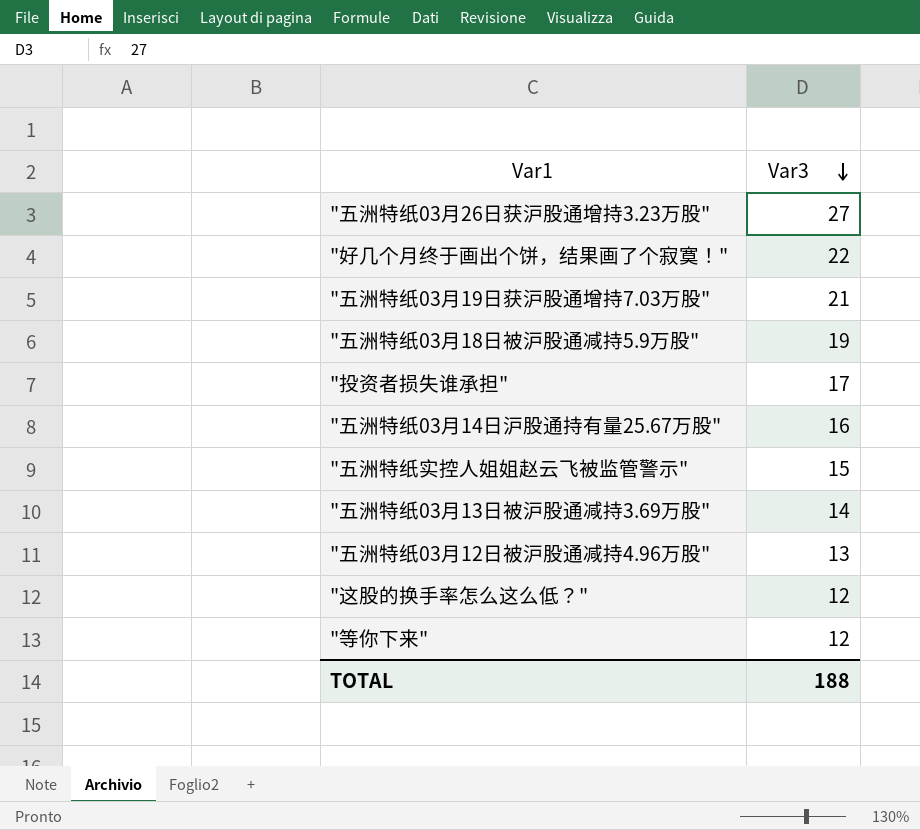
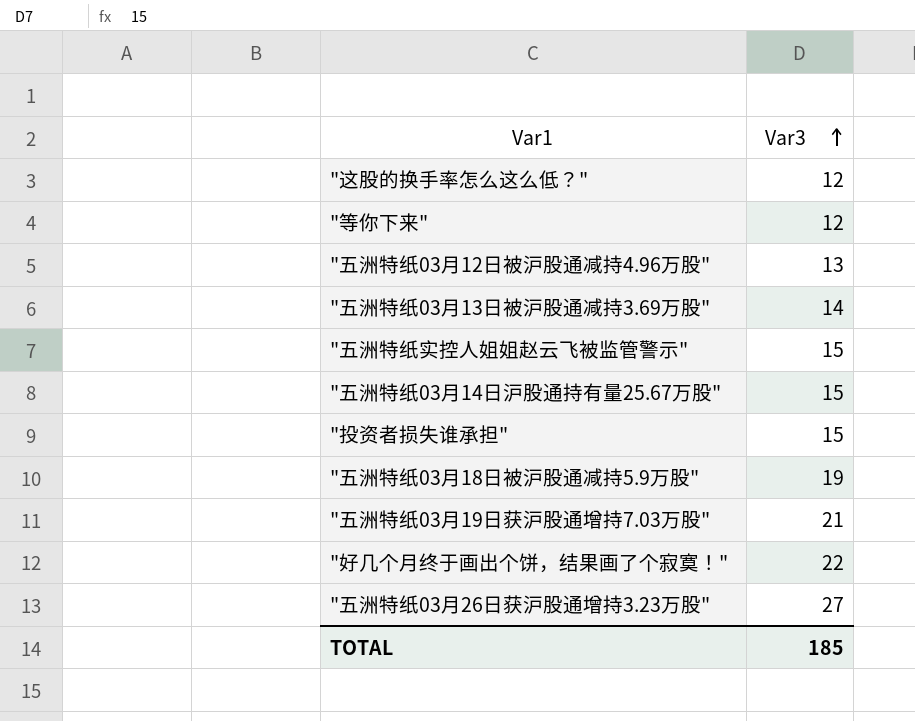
row order: Var3 descending -> Var3 ascending
"五洲特纸03月14日沪股通持有量25.67万股" | Var3: 16 -> 15
"投资者损失谁承担" | Var3: 17 -> 15
TOTAL | Var3: 188 -> 185

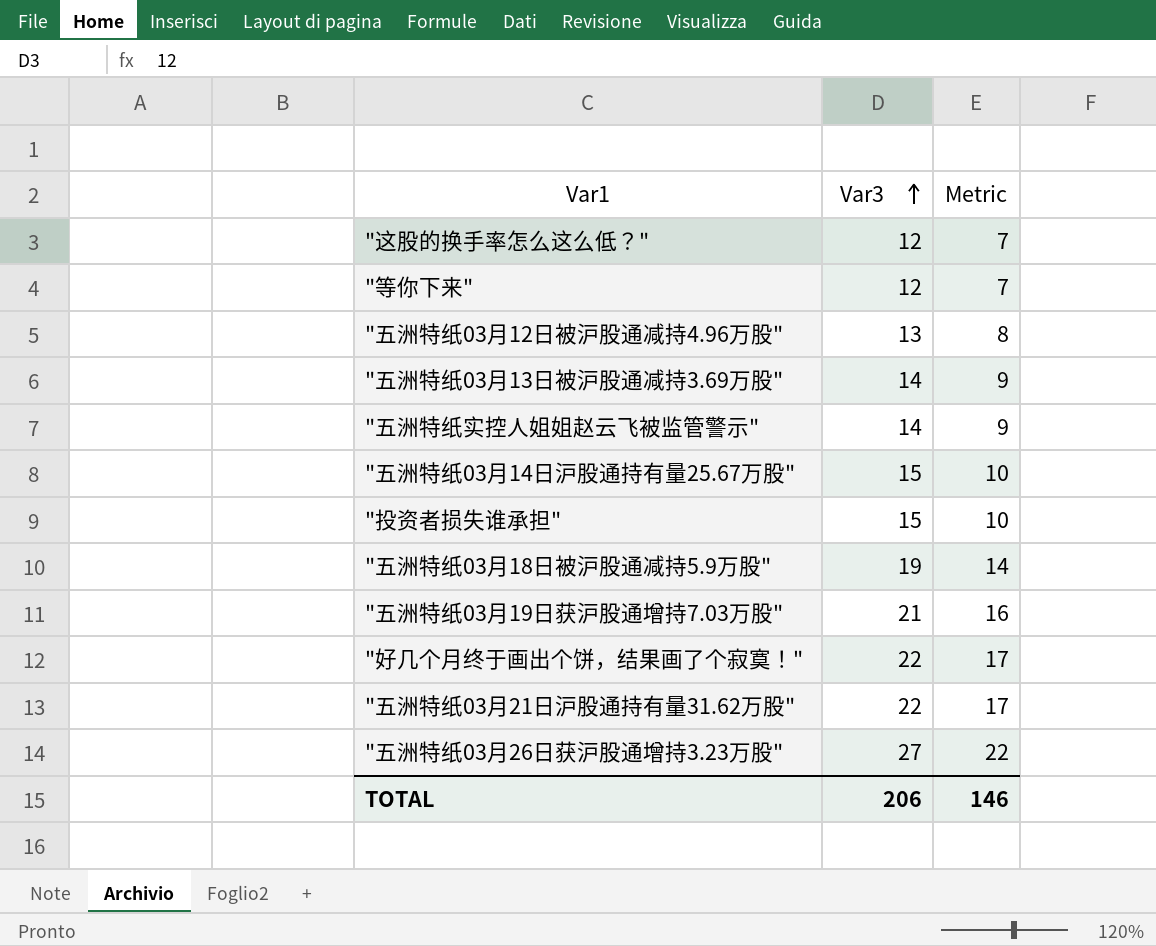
column Metric | formula: none -> [Var3] - 5
"五洲特纸实控人姐姐赵云飞被监管警示" | Var3: 15 -> 14
row "五洲特纸03月21日沪股通持有量31.62万股": none -> 22 | 17
TOTAL | Var3: 185 -> 206

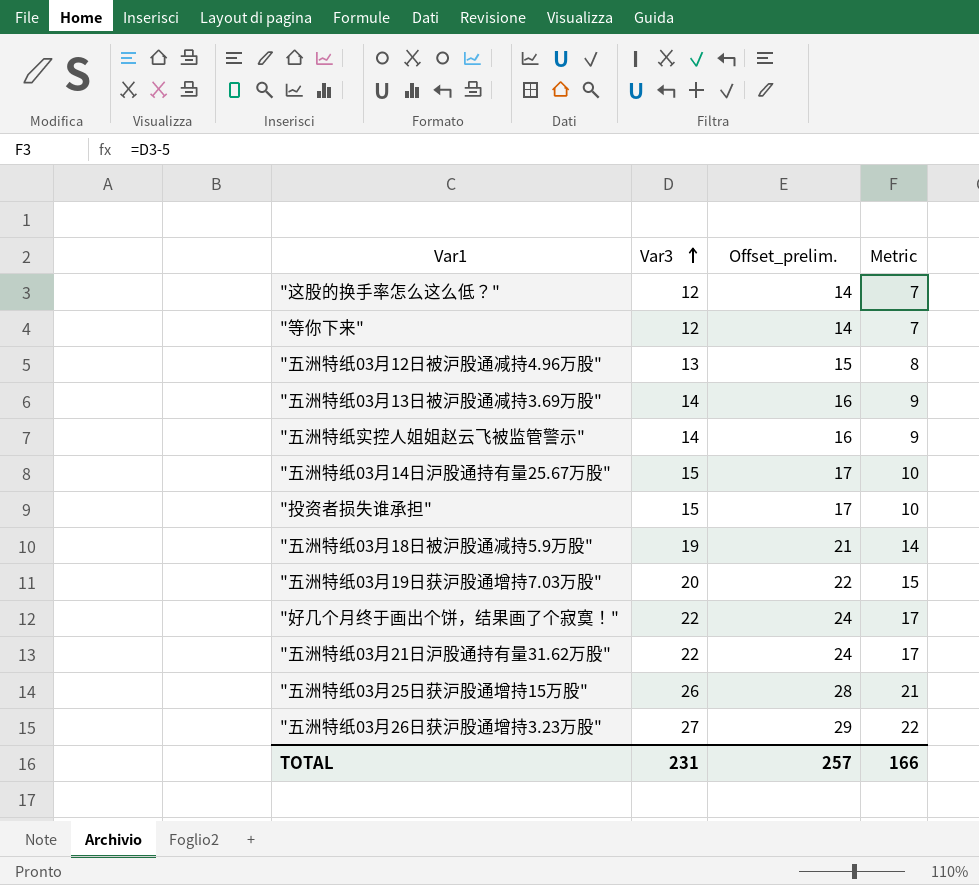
column Offset_prelim. | formula: none -> [Var3] + 2
"五洲特纸03月19日获沪股通增持7.03万股" | Var3: 21 -> 20
"五洲特纸03月19日获沪股通增持7.03万股" | Metric: 16 -> 15
row "五洲特纸03月25日获沪股通增持15万股": none -> 26 | 28 | 21
TOTAL | Var3: 206 -> 231
TOTAL | Metric: 146 -> 166

